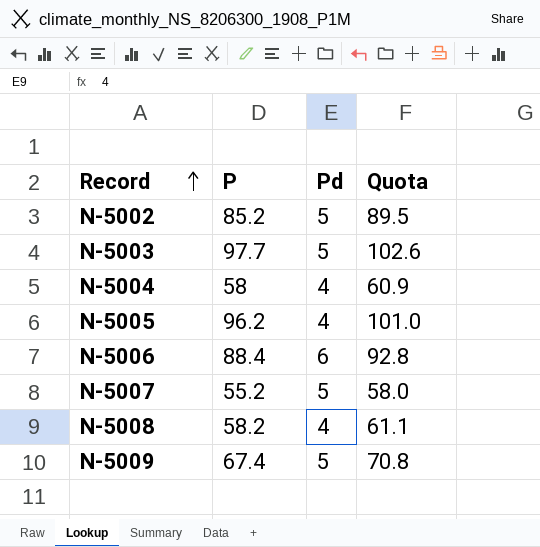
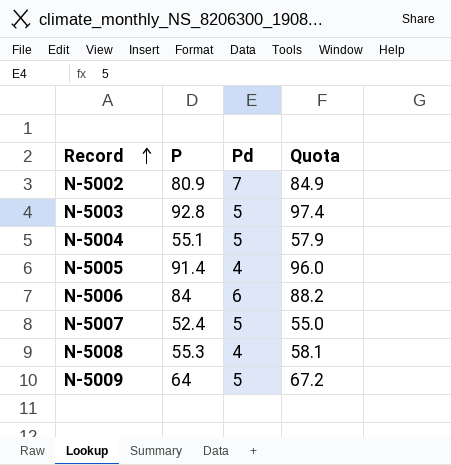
N-5002 | P: 85.2 -> 80.9
N-5002 | Pd: 5 -> 7
N-5002 | Quota: 89.5 -> 84.9
N-5003 | P: 97.7 -> 92.8
N-5003 | Quota: 102.6 -> 97.4
N-5004 | P: 58 -> 55.1
N-5004 | Pd: 4 -> 5
N-5004 | Quota: 60.9 -> 57.9
N-5005 | P: 96.2 -> 91.4
N-5005 | Quota: 101.0 -> 96.0
N-5006 | P: 88.4 -> 84
N-5006 | Quota: 92.8 -> 88.2
N-5007 | P: 55.2 -> 52.4
N-5007 | Quota: 58.0 -> 55.0
N-5008 | P: 58.2 -> 55.3
N-5008 | Quota: 61.1 -> 58.1
N-5009 | P: 67.4 -> 64
N-5009 | Quota: 70.8 -> 67.2

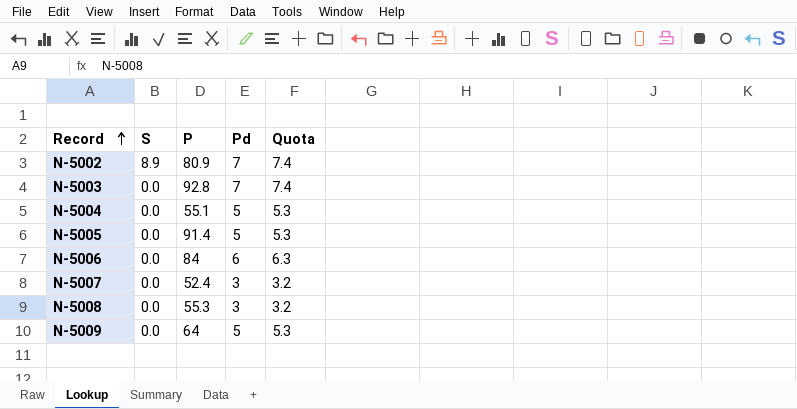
column S | position: none -> 2
column Quota | formula: [P] * 1.05 -> [Pd] * 1.05
N-5003 | Pd: 5 -> 7
N-5005 | Pd: 4 -> 5
N-5007 | Pd: 5 -> 3
N-5008 | Pd: 4 -> 3

